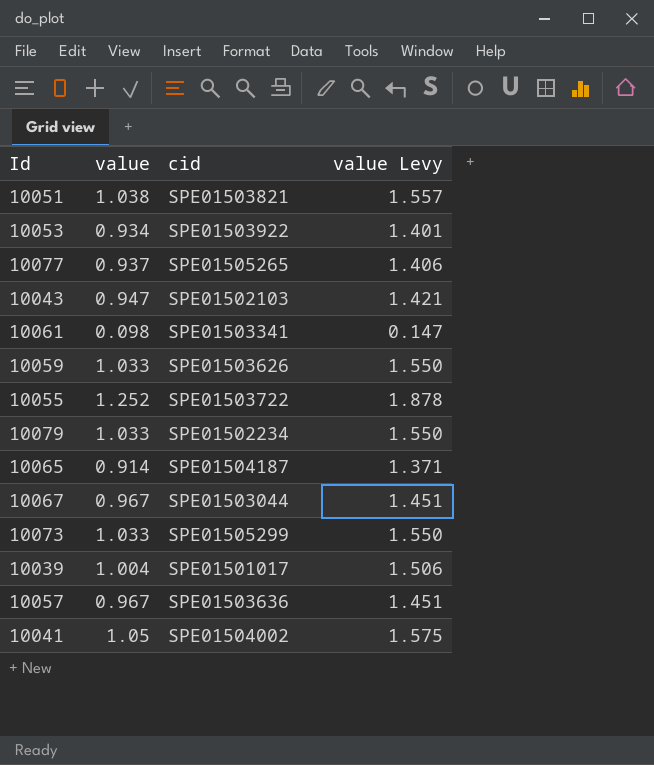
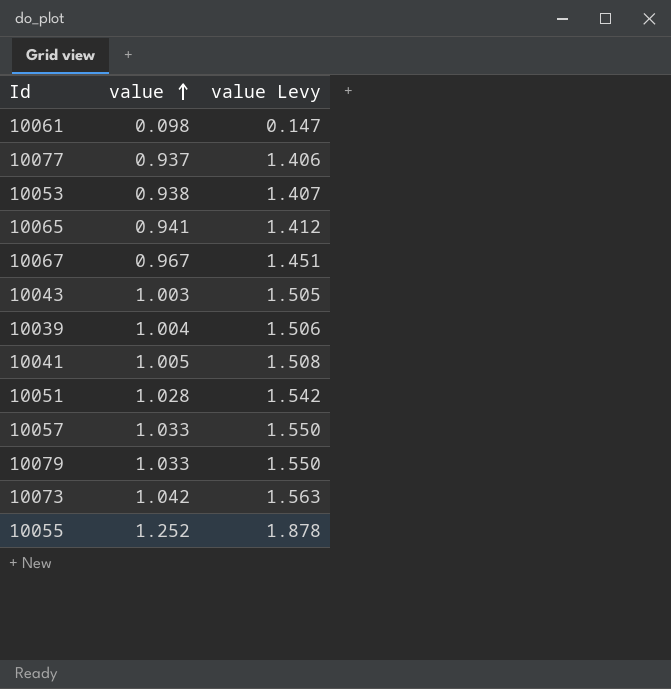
row order: none -> value ascending
column cid | position: 3 -> none
row 10059: 1.033 | SPE01503626 | 1.550 -> none
10053 | value: 0.934 -> 0.938
10053 | value Levy: 1.401 -> 1.407
10065 | value: 0.914 -> 0.941
10065 | value Levy: 1.371 -> 1.412
10043 | value: 0.947 -> 1.003
10043 | value Levy: 1.421 -> 1.505
10041 | value: 1.05 -> 1.005
10041 | value Levy: 1.575 -> 1.508
10051 | value: 1.038 -> 1.028
10051 | value Levy: 1.557 -> 1.542
10057 | value: 0.967 -> 1.033
10057 | value Levy: 1.451 -> 1.550
10073 | value: 1.033 -> 1.042
10073 | value Levy: 1.550 -> 1.563

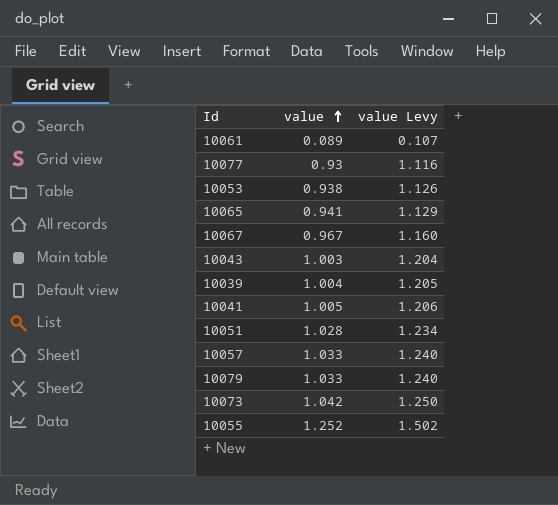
column value Levy | formula: [value] * 1.5 -> [value] * 1.2
10061 | value: 0.098 -> 0.089
10077 | value: 0.937 -> 0.93

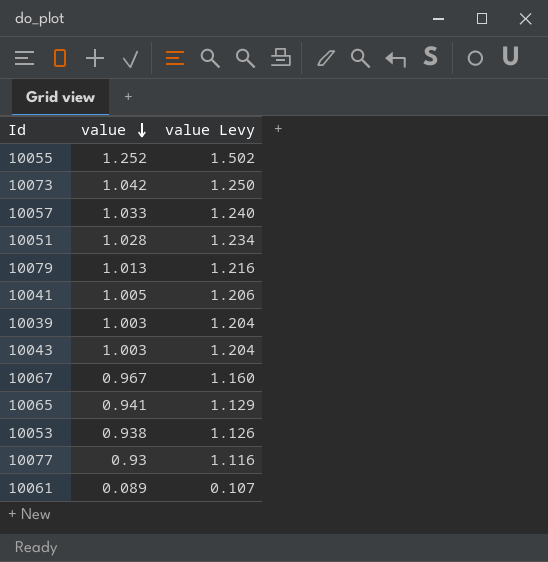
row order: value ascending -> value descending
10079 | value: 1.033 -> 1.013
10079 | value Levy: 1.240 -> 1.216
10039 | value: 1.004 -> 1.003
10039 | value Levy: 1.205 -> 1.204

